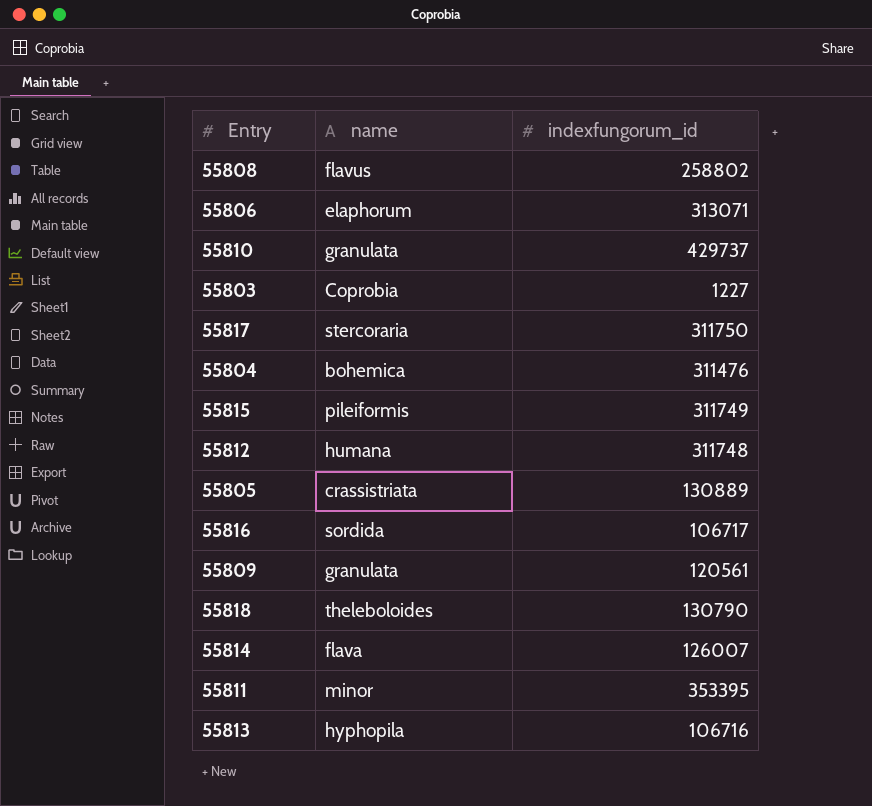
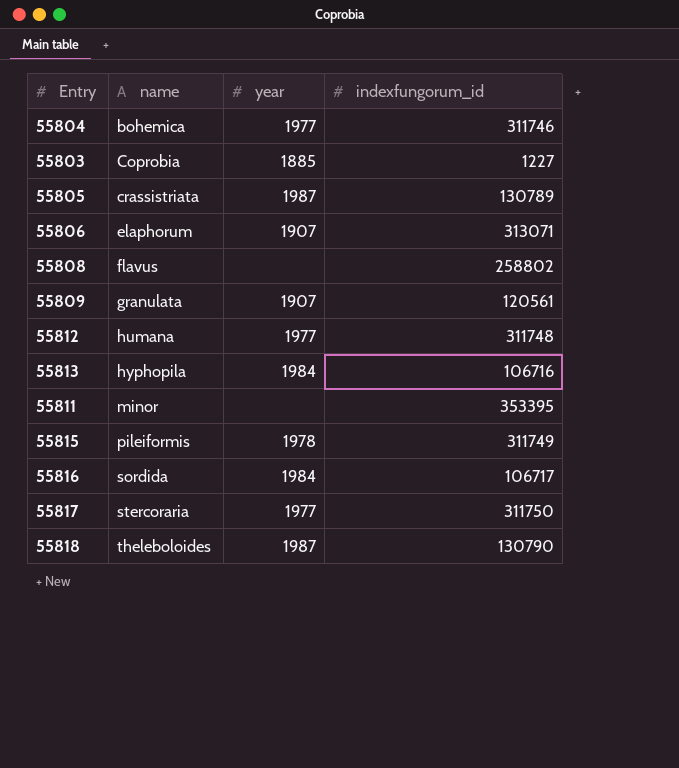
row order: none -> name ascending
column year | position: none -> 3
row 55810: granulata | 429737 -> none
row 55814: flava | 126007 -> none
55804 | indexfungorum_id: 311476 -> 311746
55805 | indexfungorum_id: 130889 -> 130789

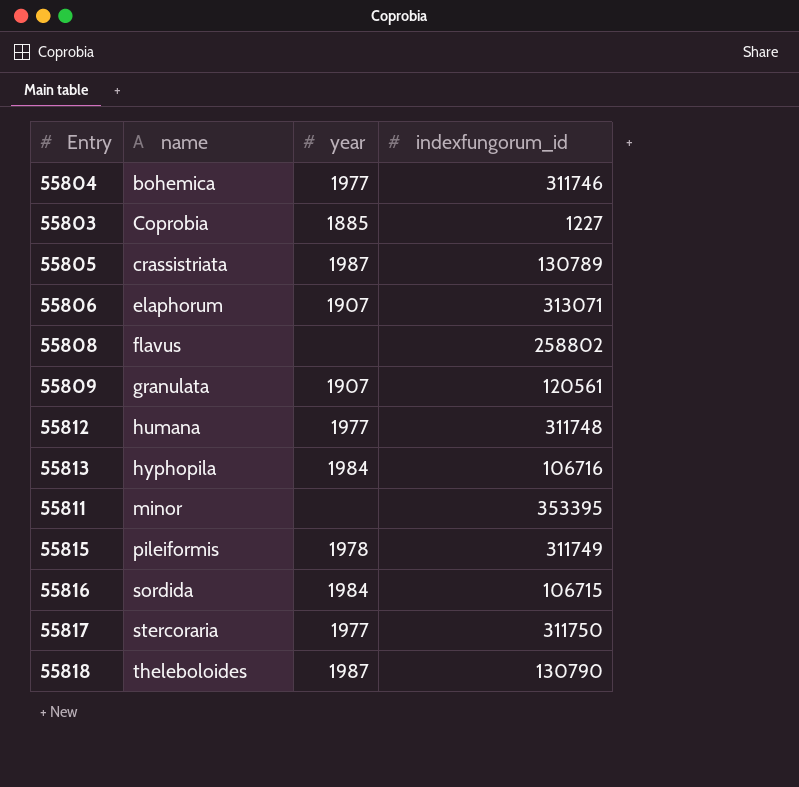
55816 | indexfungorum_id: 106717 -> 106715

